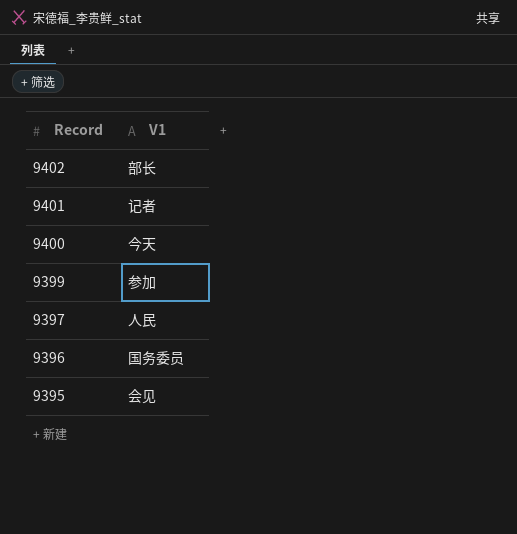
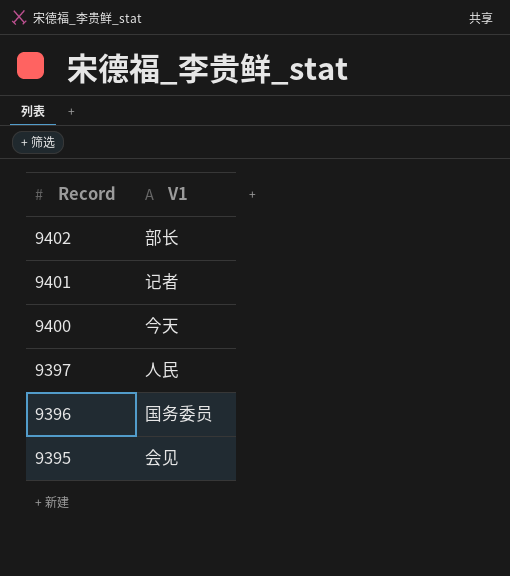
row 9399: 参加 -> none

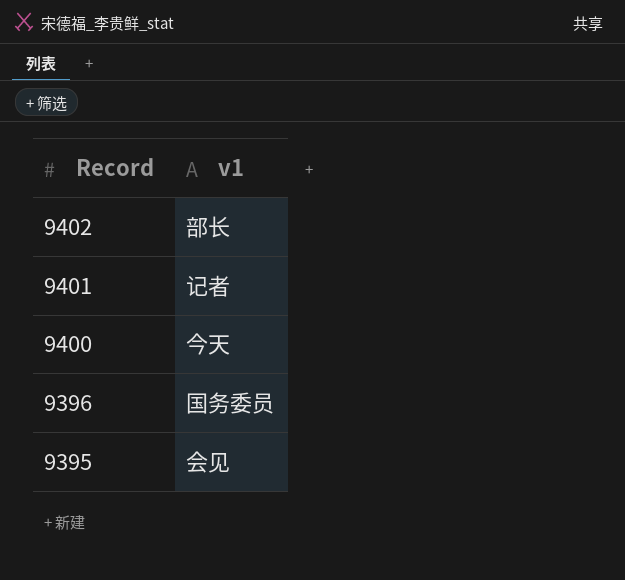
column name: V1 -> v1
row 9397: 人民 -> none

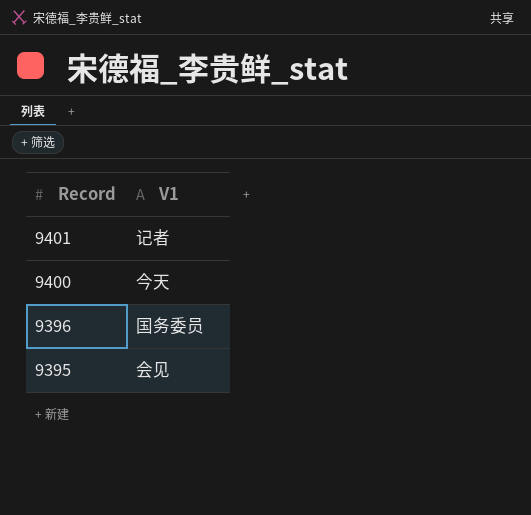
column name: v1 -> V1
row 9402: 部长 -> none

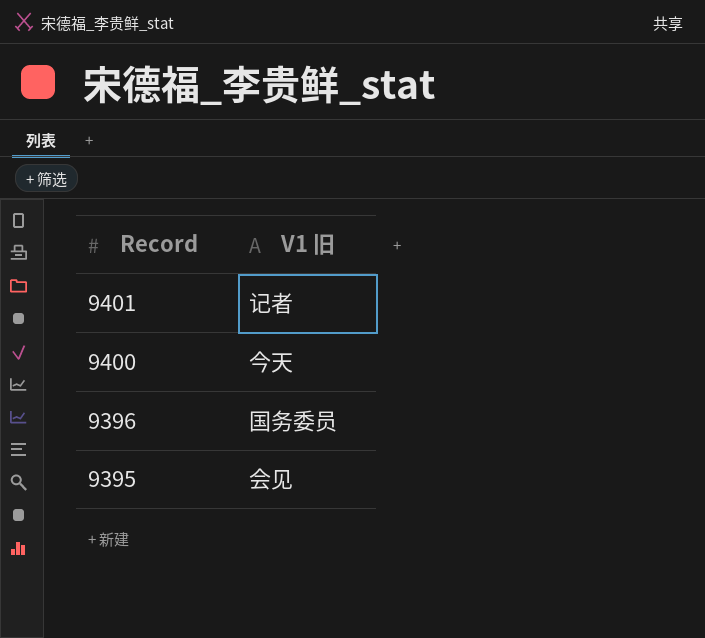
column name: V1 -> V1 旧

